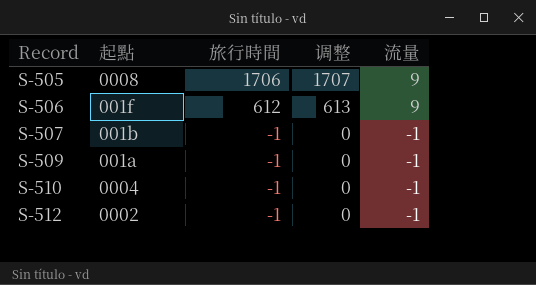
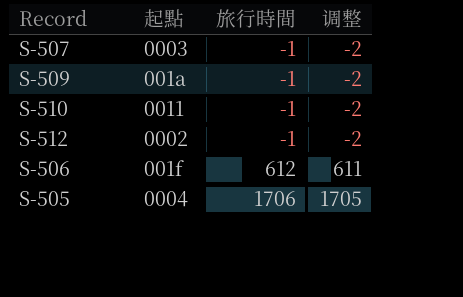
row order: Record ascending -> 旅行時間 ascending
column 流量 | position: 5 -> none
column 调整 | formula: [旅行時間] + 1 -> [旅行時間] - 1
S-507 | 起點: 001b -> 0003
S-510 | 起點: 0004 -> 0011
S-505 | 起點: 0008 -> 0004

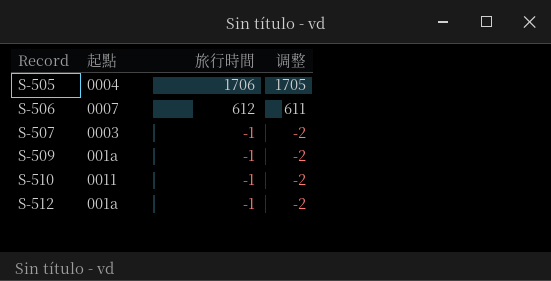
row order: 旅行時間 ascending -> Record ascending
S-506 | 起點: 001f -> 0007
S-512 | 起點: 0002 -> 001a

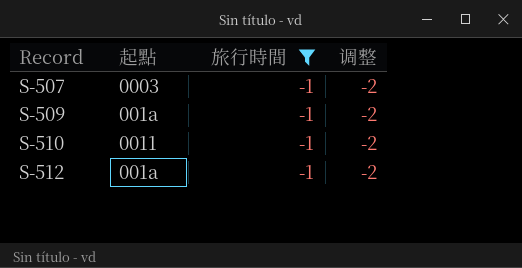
filter: none -> 旅行時間 = -1

